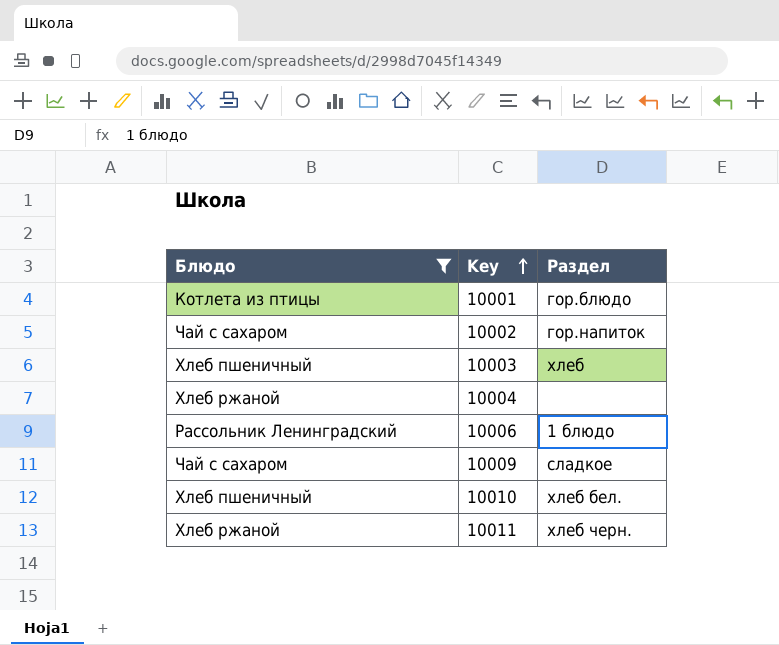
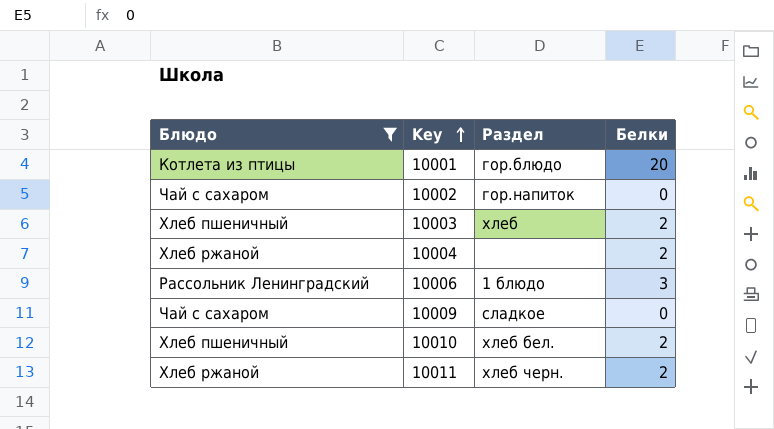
column Белки | position: none -> 4

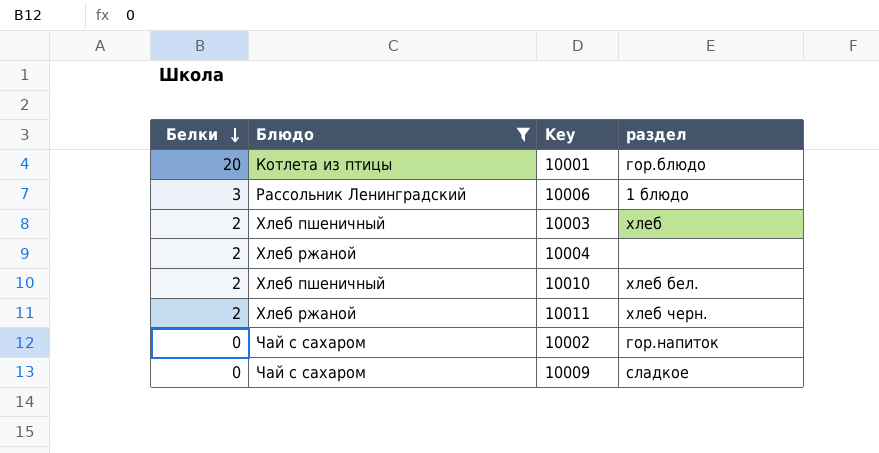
row order: Key ascending -> Белки descending
column Белки | position: 4 -> 1
column name: Раздел -> раздел

